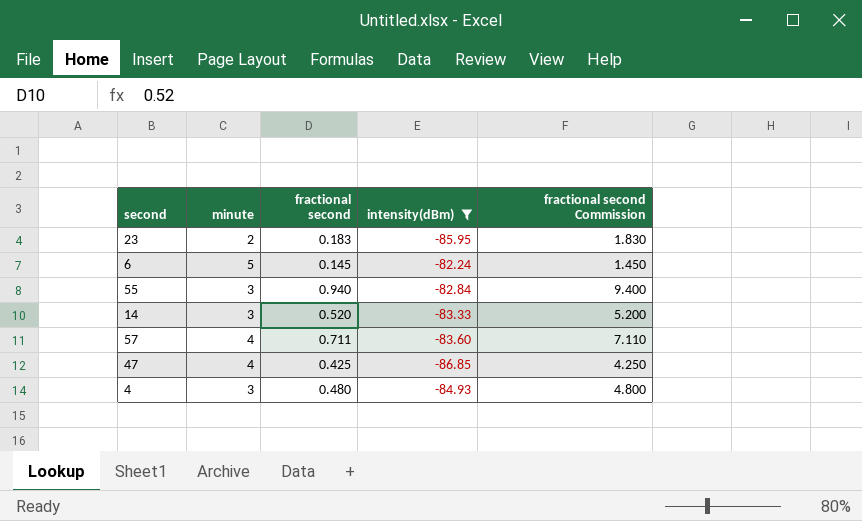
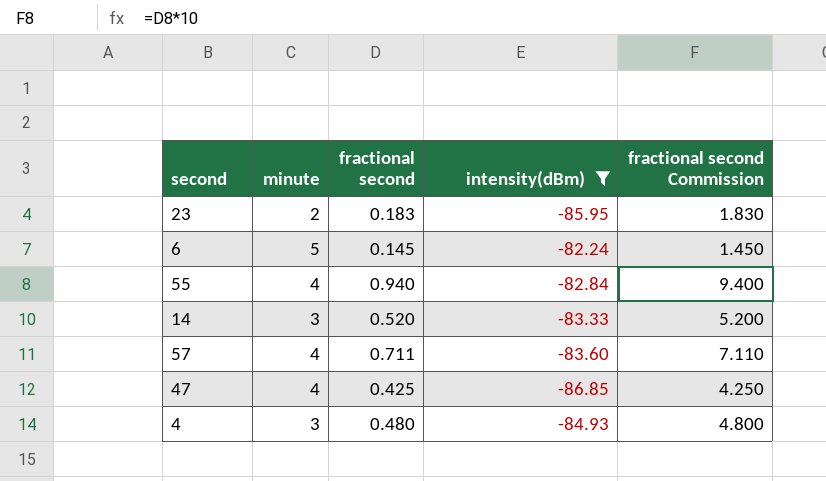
55 | minute: 3 -> 4

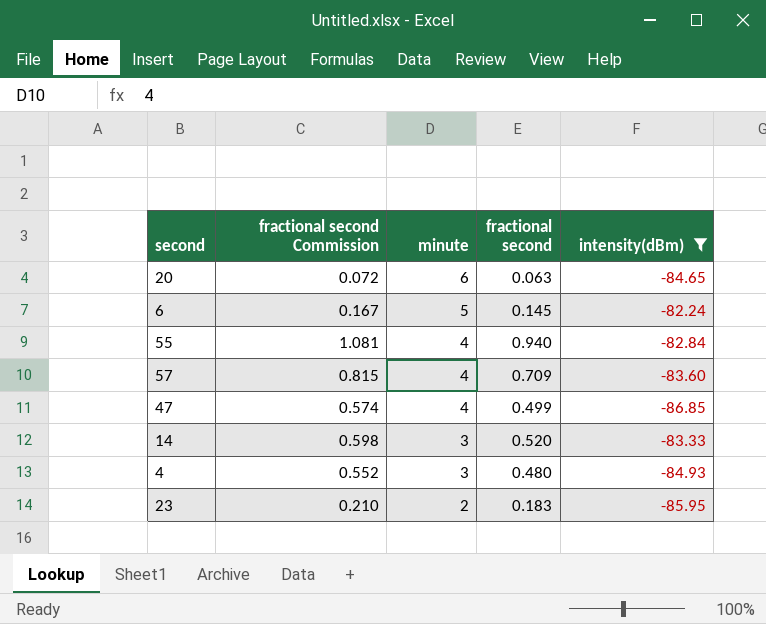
row order: none -> minute descending
column fractional second Commission | formula: [fractional second] * 10 -> [fractional second] * 1.15
column fractional second Commission | position: 5 -> 2
row 20: none -> 0.072 | 6 | 0.063 | -84.65
57 | fractional second: 0.711 -> 0.709
47 | fractional second: 0.425 -> 0.499

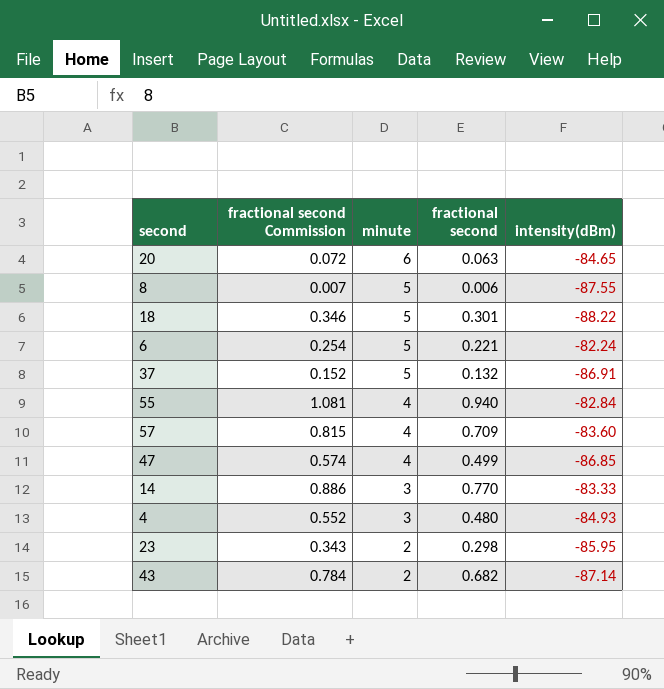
filter: intensity(dBm) >= -86.85 -> none
6 | fractional second Commission: 0.167 -> 0.254
6 | fractional second: 0.145 -> 0.221
14 | fractional second Commission: 0.598 -> 0.886
14 | fractional second: 0.520 -> 0.770
23 | fractional second Commission: 0.210 -> 0.343
23 | fractional second: 0.183 -> 0.298

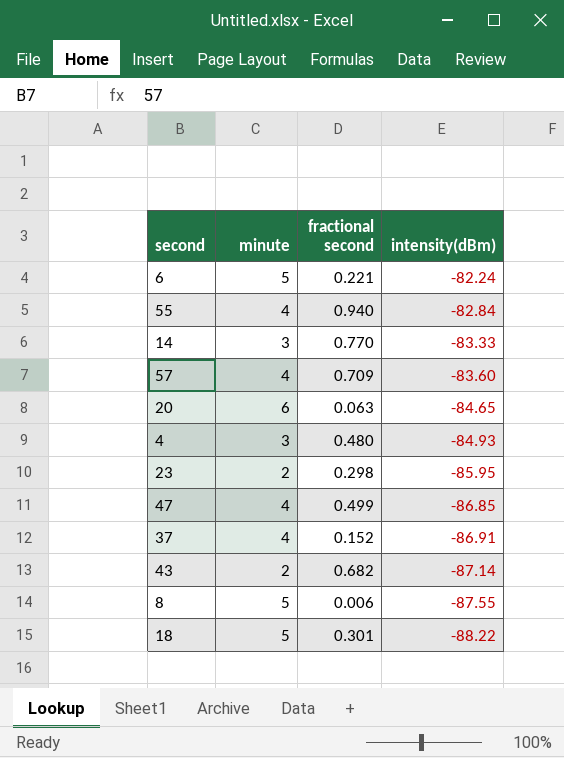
row order: minute descending -> intensity(dBm) descending
column fractional second Commission | formula: [fractional second] * 1.15 -> none
37 | minute: 5 -> 4
37 | fractional second: 0.132 -> 0.152

